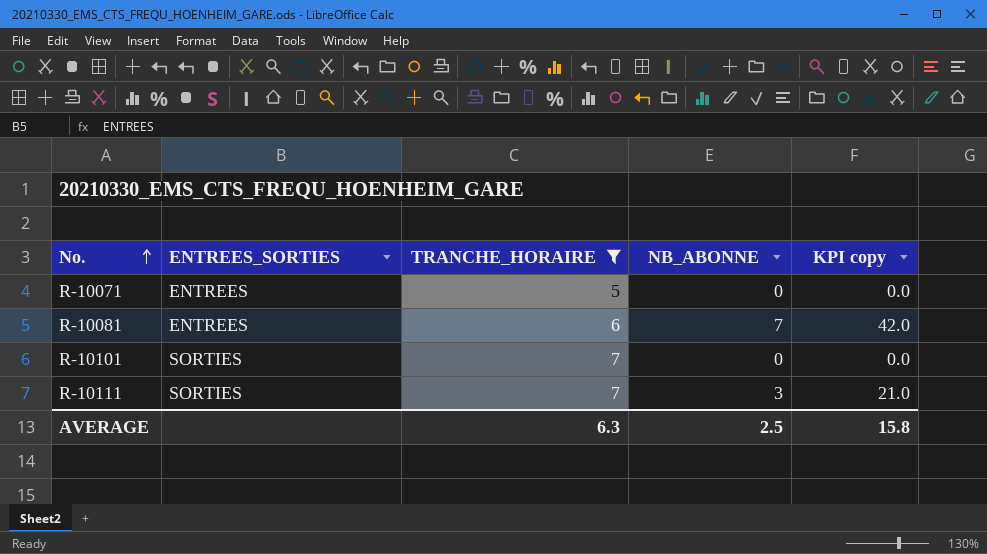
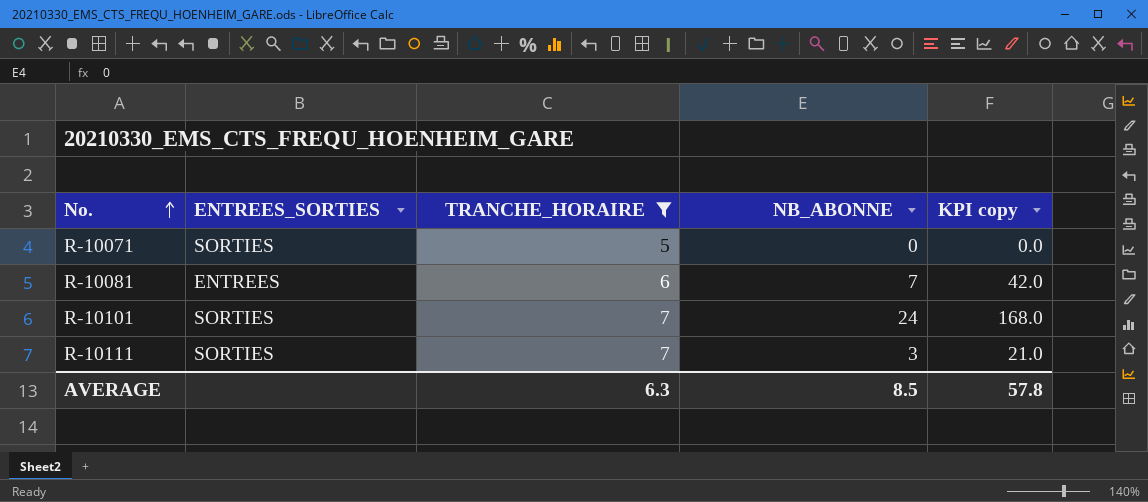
R-10071 | ENTREES_SORTIES: ENTREES -> SORTIES
R-10101 | NB_ABONNE: 0 -> 24
R-10101 | KPI copy: 0.0 -> 168.0
AVERAGE | NB_ABONNE: 2.5 -> 8.5
AVERAGE | KPI copy: 15.8 -> 57.8

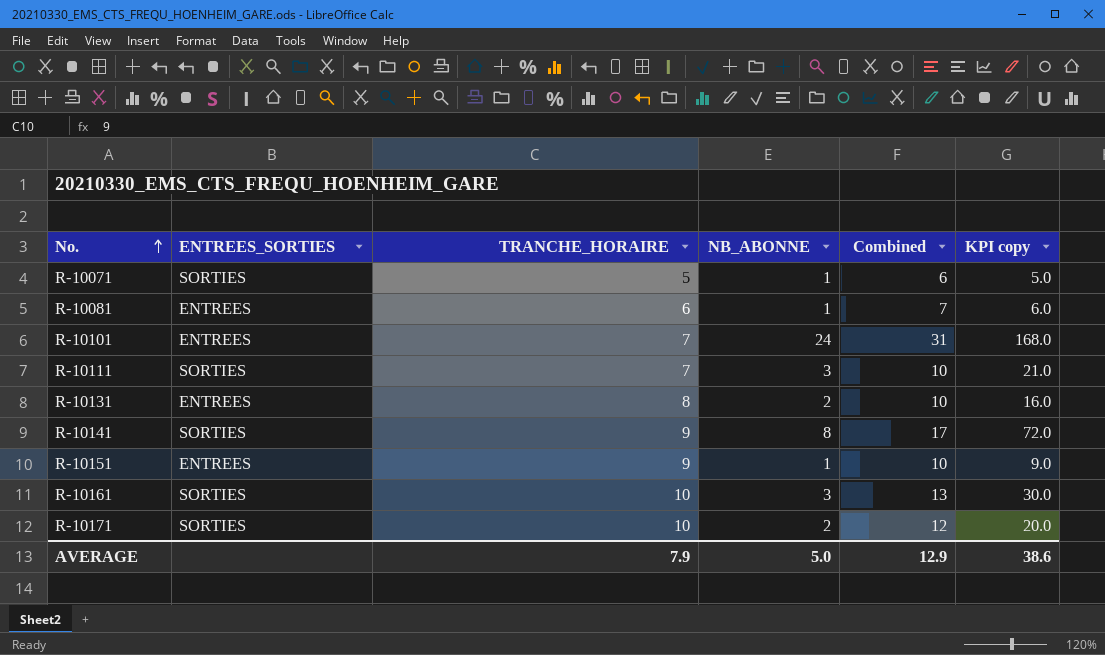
filter: TRANCHE_HORAIRE <= 7 -> none
column Combined | formula: none -> [TRANCHE_HORAIRE] + [NB_ABONNE]
R-10071 | NB_ABONNE: 0 -> 1
R-10071 | KPI copy: 0.0 -> 5.0
R-10081 | NB_ABONNE: 7 -> 1
R-10081 | KPI copy: 42.0 -> 6.0
R-10101 | ENTREES_SORTIES: SORTIES -> ENTREES
AVERAGE | TRANCHE_HORAIRE: 6.3 -> 7.9
AVERAGE | NB_ABONNE: 8.5 -> 5.0
AVERAGE | KPI copy: 57.8 -> 38.6

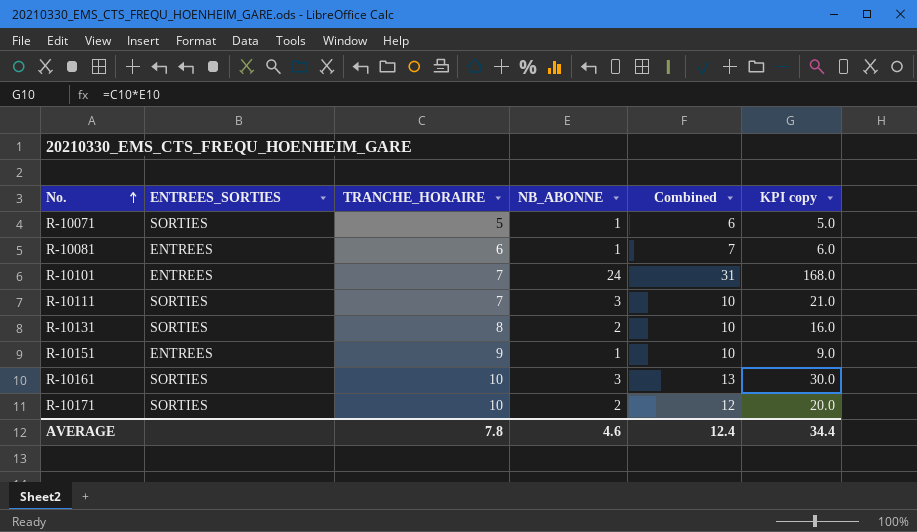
row R-10141: SORTIES | 9 | 8 | 17 | 72.0 -> none
R-10131 | ENTREES_SORTIES: ENTREES -> SORTIES
AVERAGE | TRANCHE_HORAIRE: 7.9 -> 7.8
AVERAGE | NB_ABONNE: 5.0 -> 4.6
AVERAGE | Combined: 12.9 -> 12.4
AVERAGE | KPI copy: 38.6 -> 34.4

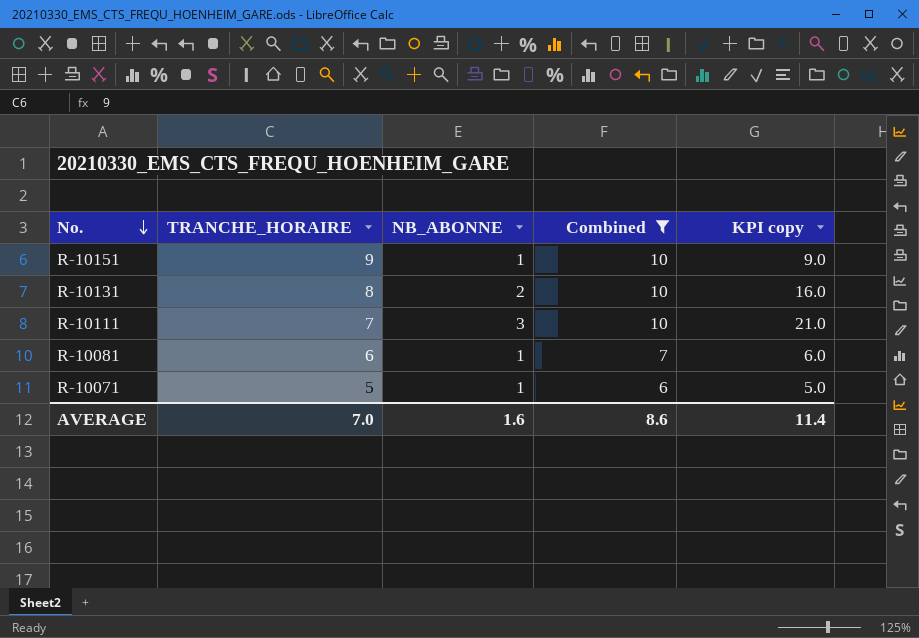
filter: none -> Combined <= 10
row order: No. ascending -> No. descending
column ENTREES_SORTIES | position: 2 -> none
AVERAGE | TRANCHE_HORAIRE: 7.8 -> 7.0
AVERAGE | NB_ABONNE: 4.6 -> 1.6
AVERAGE | Combined: 12.4 -> 8.6
AVERAGE | KPI copy: 34.4 -> 11.4

